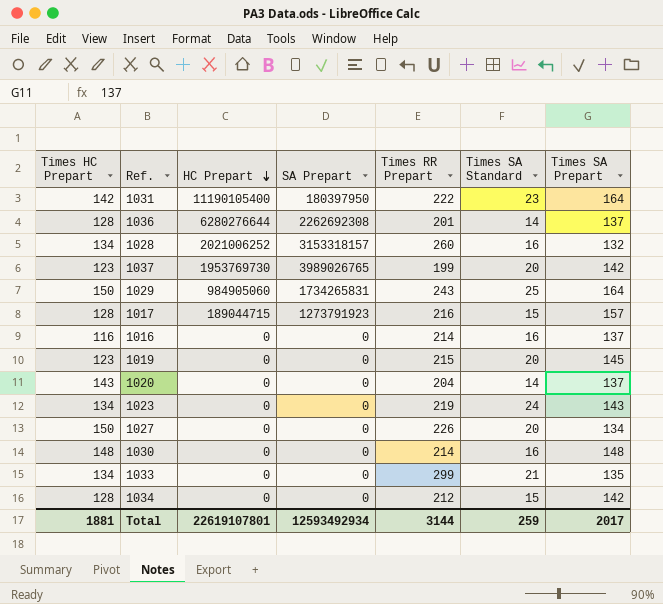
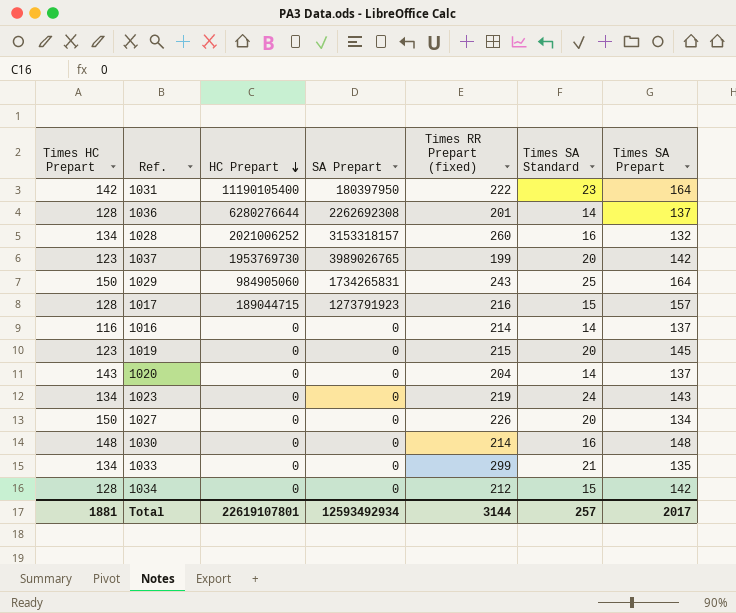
column name: Times RR Prepart -> Times RR Prepart (fixed)
1016 | Times SA Standard: 16 -> 14
Total | Times SA Standard: 259 -> 257

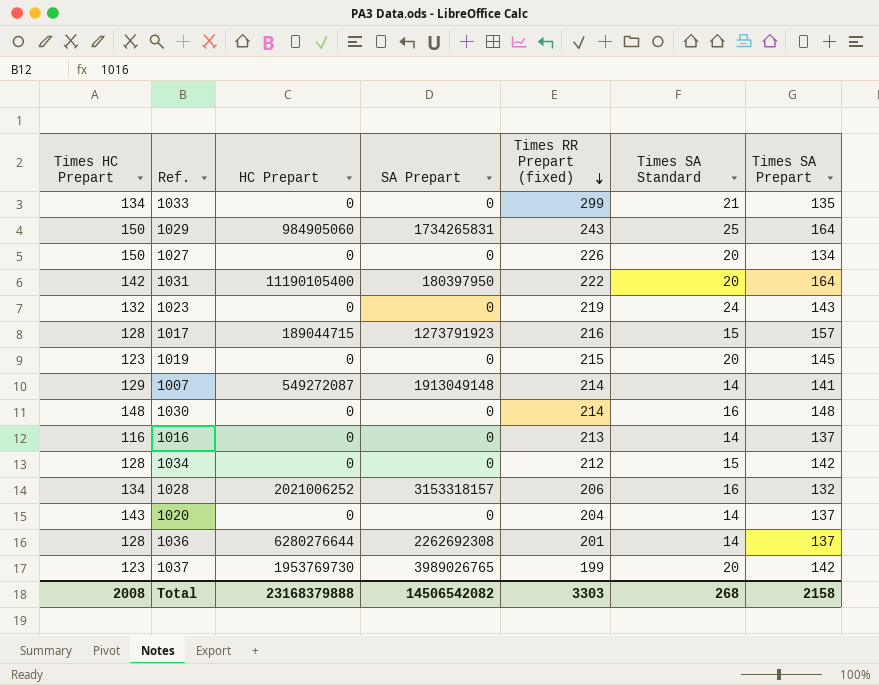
row order: HC Prepart descending -> Times RR Prepart (fixed) descending
1031 | Times SA Standard: 23 -> 20
1023 | Times HC Prepart: 134 -> 132
row 1007: none -> 129 | 549272087 | 1913049148 | 214 | 14 | 141
1016 | Times RR Prepart (fixed): 214 -> 213
1028 | Times RR Prepart (fixed): 260 -> 206
Total | Times HC Prepart: 1881 -> 2008
Total | HC Prepart: 22619107801 -> 23168379888
Total | SA Prepart: 12593492934 -> 14506542082
Total | Times RR Prepart (fixed): 3144 -> 3303
Total | Times SA Standard: 257 -> 268
Total | Times SA Prepart: 2017 -> 2158

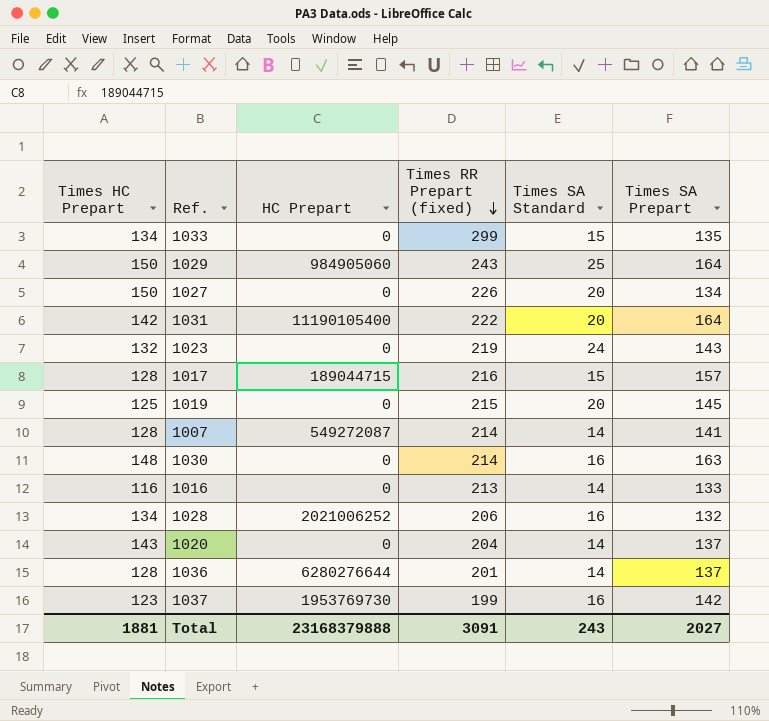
column SA Prepart | position: 4 -> none
row 1034: 128 | 0 | 0 | 212 | 15 | 142 -> none
1033 | Times SA Standard: 21 -> 15
1019 | Times HC Prepart: 123 -> 125
1007 | Times HC Prepart: 129 -> 128
1030 | Times SA Prepart: 148 -> 163
1016 | Times SA Prepart: 137 -> 133
1037 | Times SA Standard: 20 -> 16
Total | Times HC Prepart: 2008 -> 1881
Total | Times RR Prepart (fixed): 3303 -> 3091
Total | Times SA Standard: 268 -> 243
Total | Times SA Prepart: 2158 -> 2027

